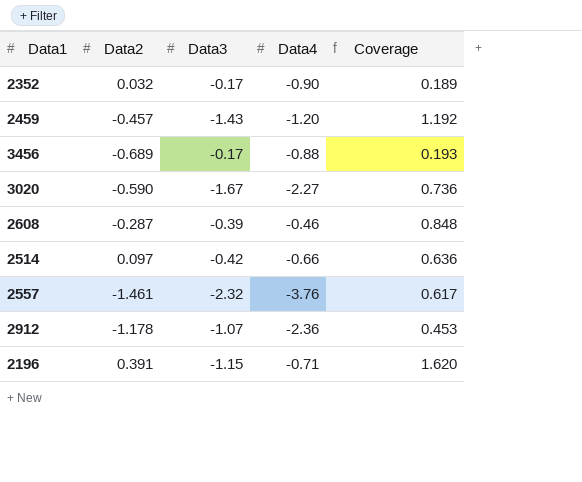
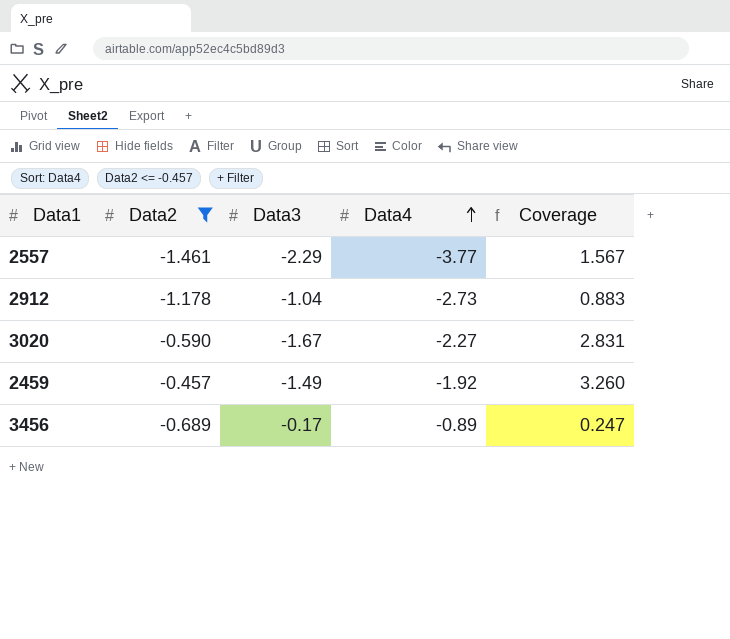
filter: none -> Data2 <= -0.457
row order: none -> Data4 ascending
column Coverage | formula: [Data3] / [Data4] -> [Data3] / [Data2]
2557 | Data3: -2.32 -> -2.29
2557 | Data4: -3.76 -> -3.77
2912 | Data3: -1.07 -> -1.04
2912 | Data4: -2.36 -> -2.73
2459 | Data3: -1.43 -> -1.49
2459 | Data4: -1.20 -> -1.92
3456 | Data4: -0.88 -> -0.89

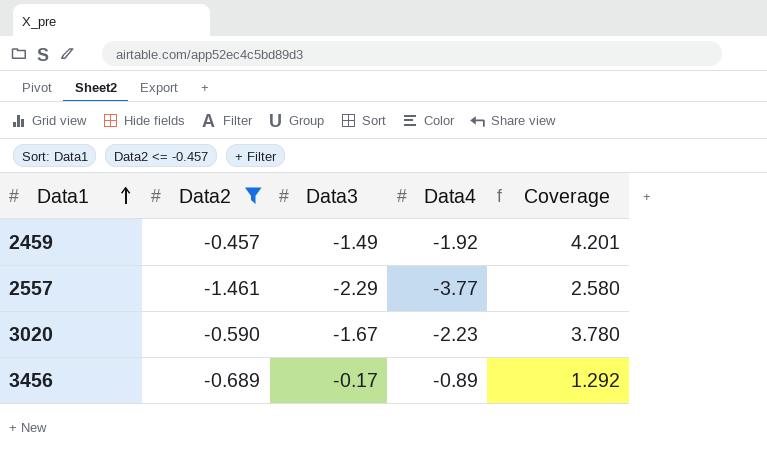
row order: Data4 ascending -> Data1 ascending
column Coverage | formula: [Data3] / [Data2] -> [Data4] / [Data2]
row 2912: -1.178 | -1.04 | -2.73 | 0.883 -> none
3020 | Data4: -2.27 -> -2.23

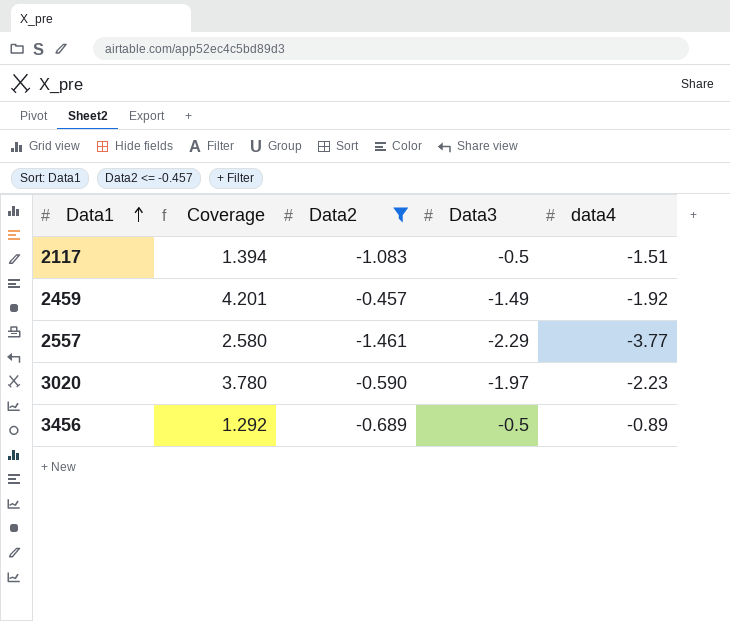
column Coverage | position: 5 -> 2
column name: Data4 -> data4
row 2117: none -> 1.394 | -1.083 | -0.5 | -1.51
3020 | Data3: -1.67 -> -1.97
3456 | Data3: -0.17 -> -0.5

